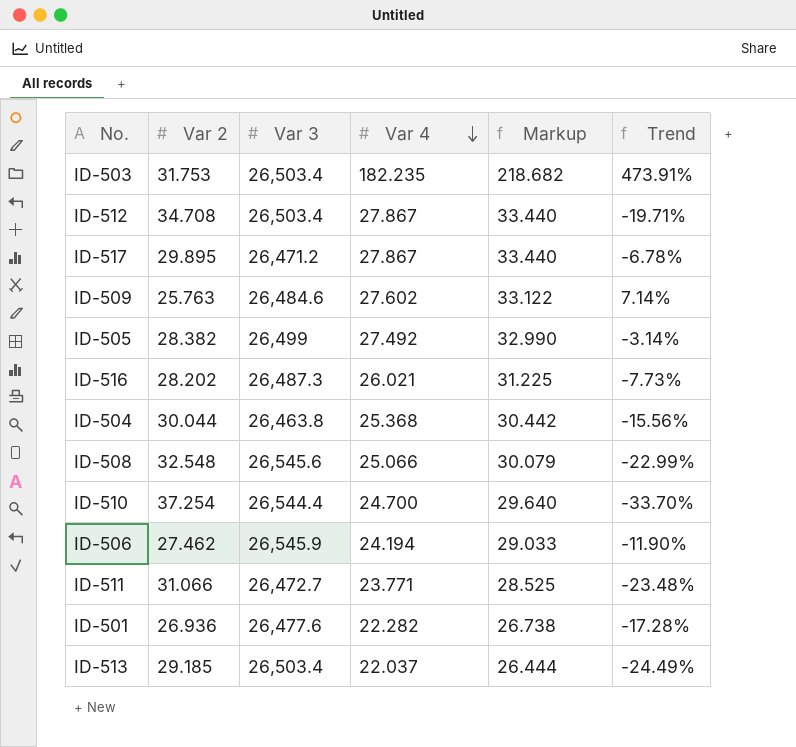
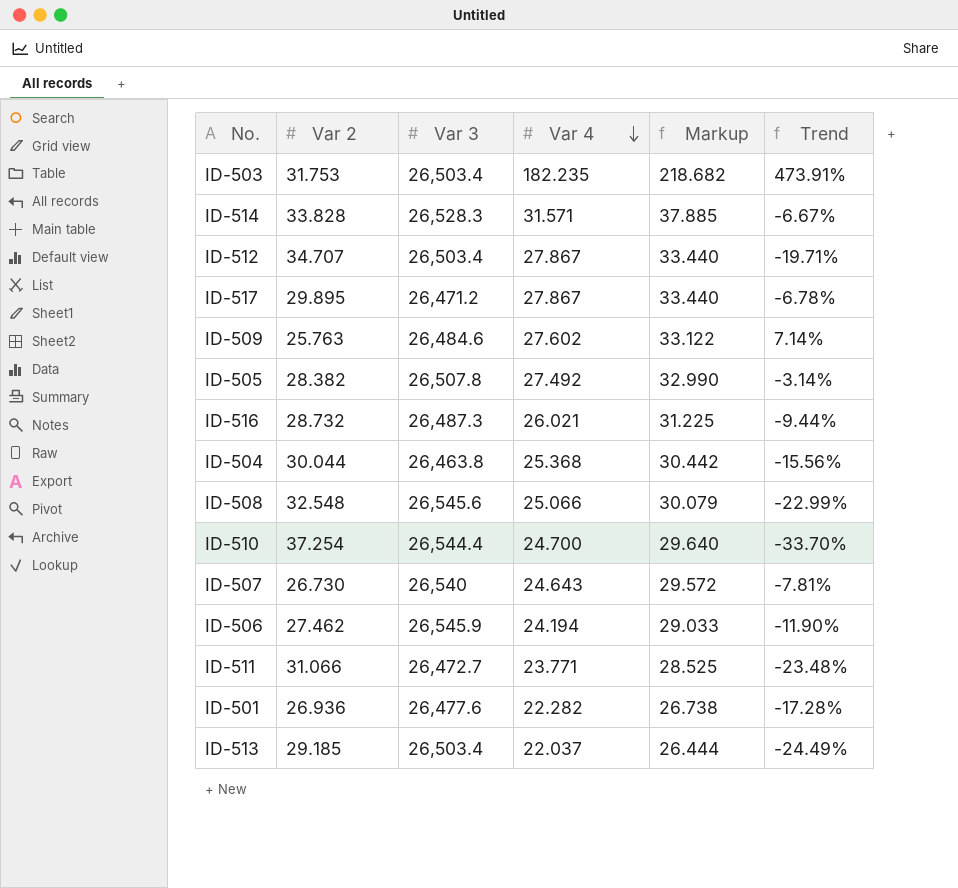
row ID-514: none -> 33.828 | 26,528.3 | 31.571 | 37.885 | -6.67%
ID-512 | Var 2: 34.708 -> 34.707
ID-505 | Var 3: 26,499 -> 26,507.8
ID-516 | Var 2: 28.202 -> 28.732
ID-516 | Trend: -7.73% -> -9.44%
row ID-507: none -> 26.730 | 26,540 | 24.643 | 29.572 | -7.81%

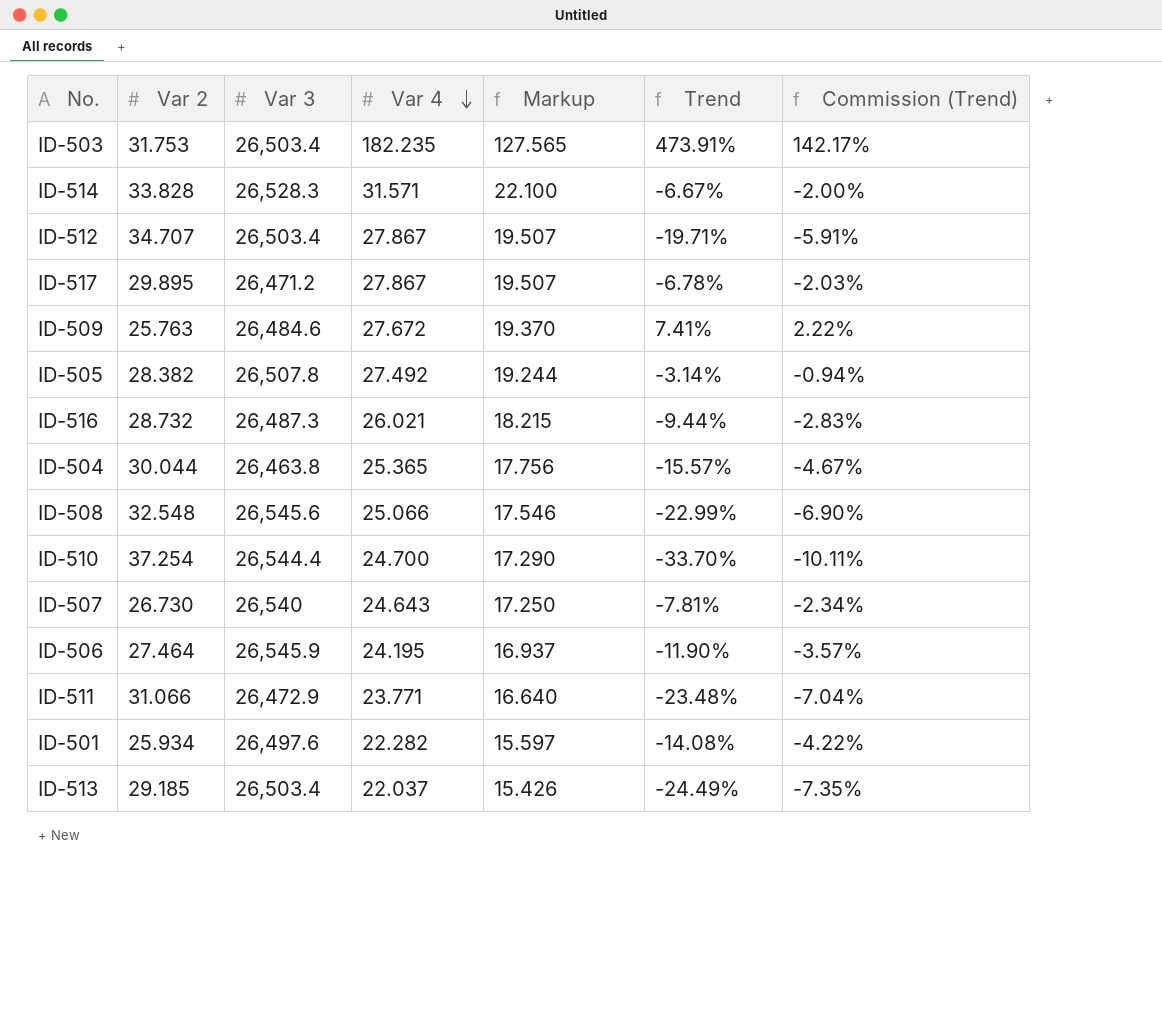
column Markup | formula: [Var 4] * 1.2 -> [Var 4] * 0.7
column Commission (Trend) | formula: none -> [Trend] * 0.3
ID-509 | Var 4: 27.602 -> 27.672
ID-509 | Trend: 7.14% -> 7.41%
ID-504 | Var 4: 25.368 -> 25.365
ID-504 | Trend: -15.56% -> -15.57%
ID-506 | Var 2: 27.462 -> 27.464
ID-506 | Var 4: 24.194 -> 24.195
ID-511 | Var 3: 26,472.7 -> 26,472.9
ID-501 | Var 2: 26.936 -> 25.934
ID-501 | Var 3: 26,477.6 -> 26,497.6
ID-501 | Trend: -17.28% -> -14.08%

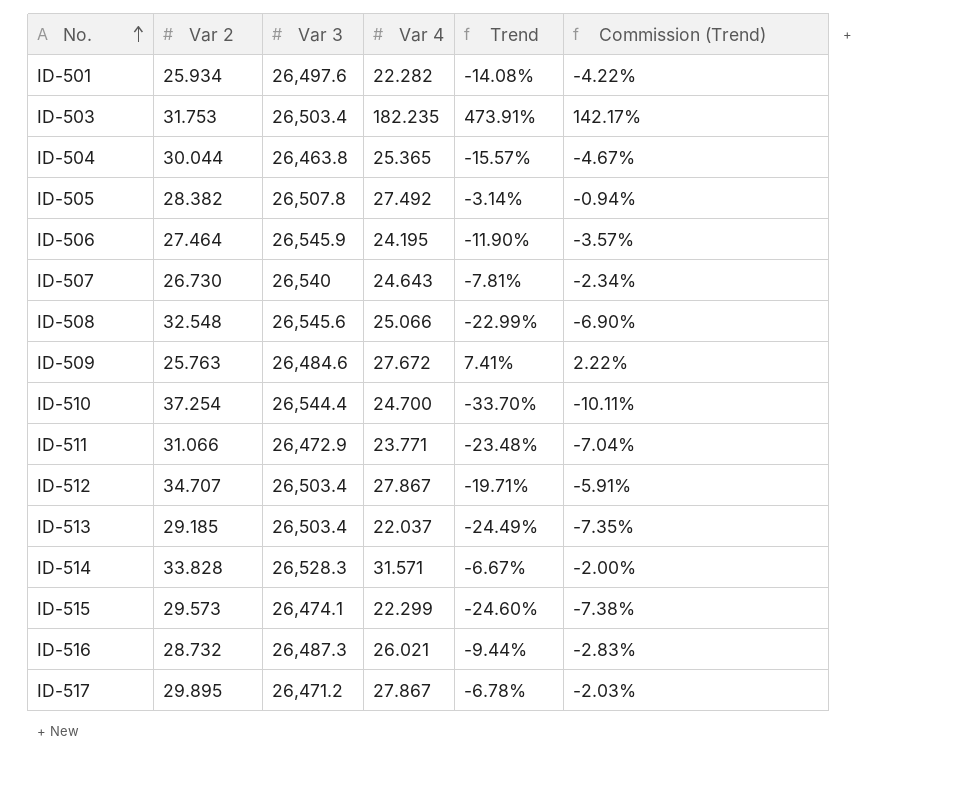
row order: Var 4 descending -> No. ascending
column Markup | formula: [Var 4] * 0.7 -> none
row ID-515: none -> 29.573 | 26,474.1 | 22.299 | -24.60% | -7.38%

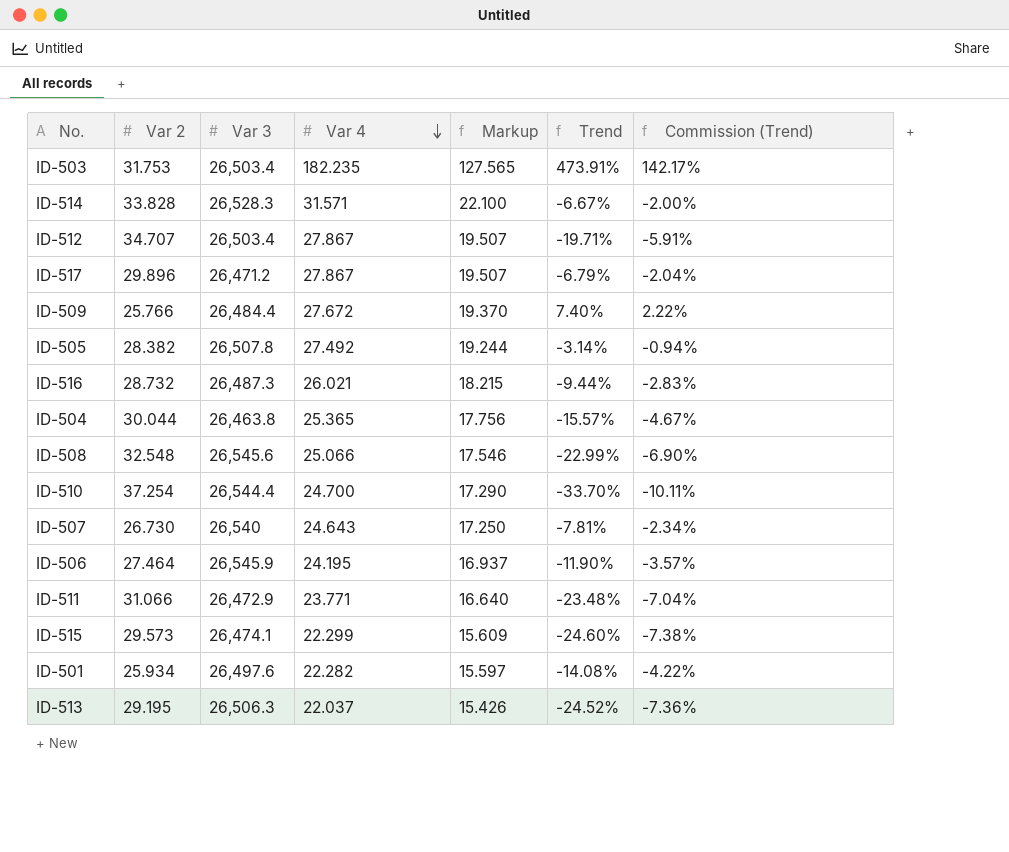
row order: No. ascending -> Var 4 descending
column Markup | formula: none -> [Var 4] * 0.7
ID-517 | Var 2: 29.895 -> 29.896
ID-517 | Trend: -6.78% -> -6.79%
ID-517 | Commission (Trend): -2.03% -> -2.04%
ID-509 | Var 2: 25.763 -> 25.766
ID-509 | Var 3: 26,484.6 -> 26,484.4
ID-509 | Trend: 7.41% -> 7.40%
ID-513 | Var 2: 29.185 -> 29.195
ID-513 | Var 3: 26,503.4 -> 26,506.3
ID-513 | Trend: -24.49% -> -24.52%
ID-513 | Commission (Trend): -7.35% -> -7.36%

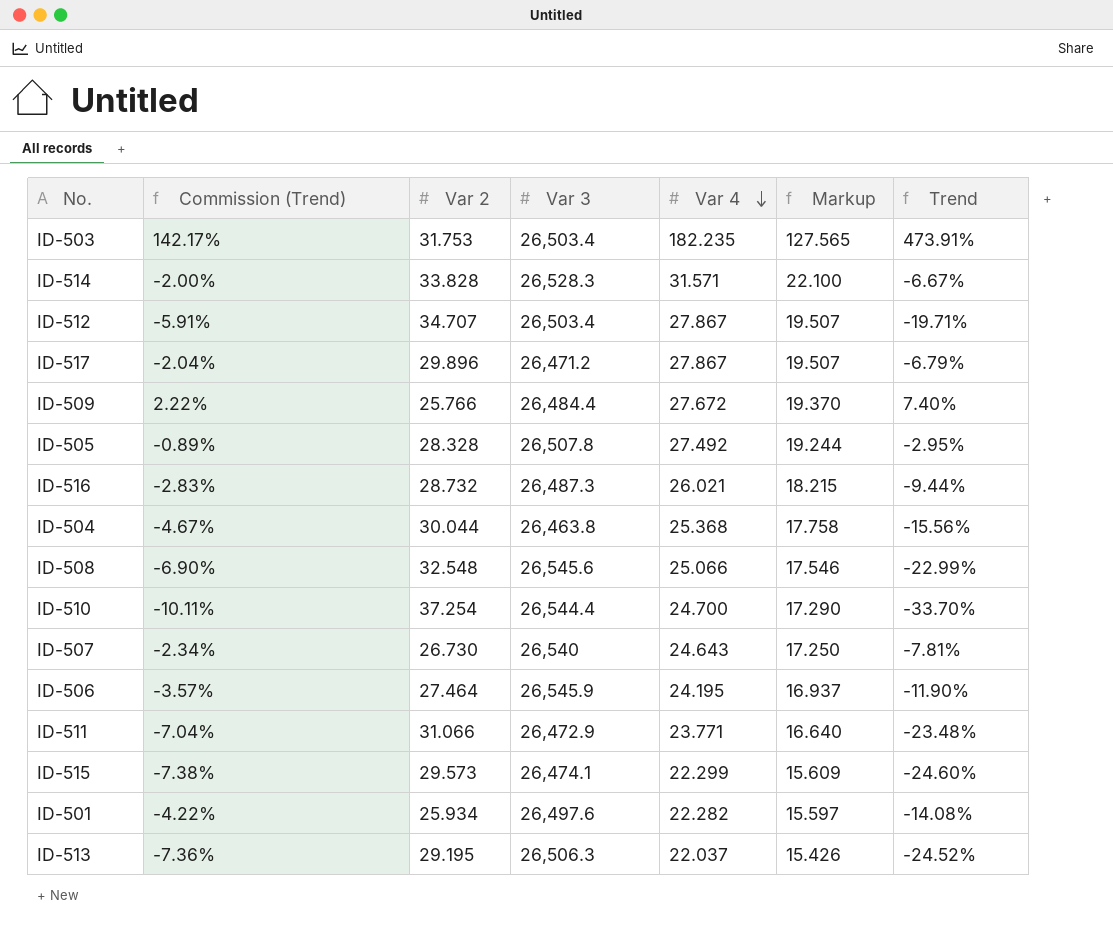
column Commission (Trend) | position: 7 -> 2
ID-505 | Commission (Trend): -0.94% -> -0.89%
ID-505 | Var 2: 28.382 -> 28.328
ID-505 | Trend: -3.14% -> -2.95%
ID-504 | Var 4: 25.365 -> 25.368
ID-504 | Markup: 17.756 -> 17.758
ID-504 | Trend: -15.57% -> -15.56%

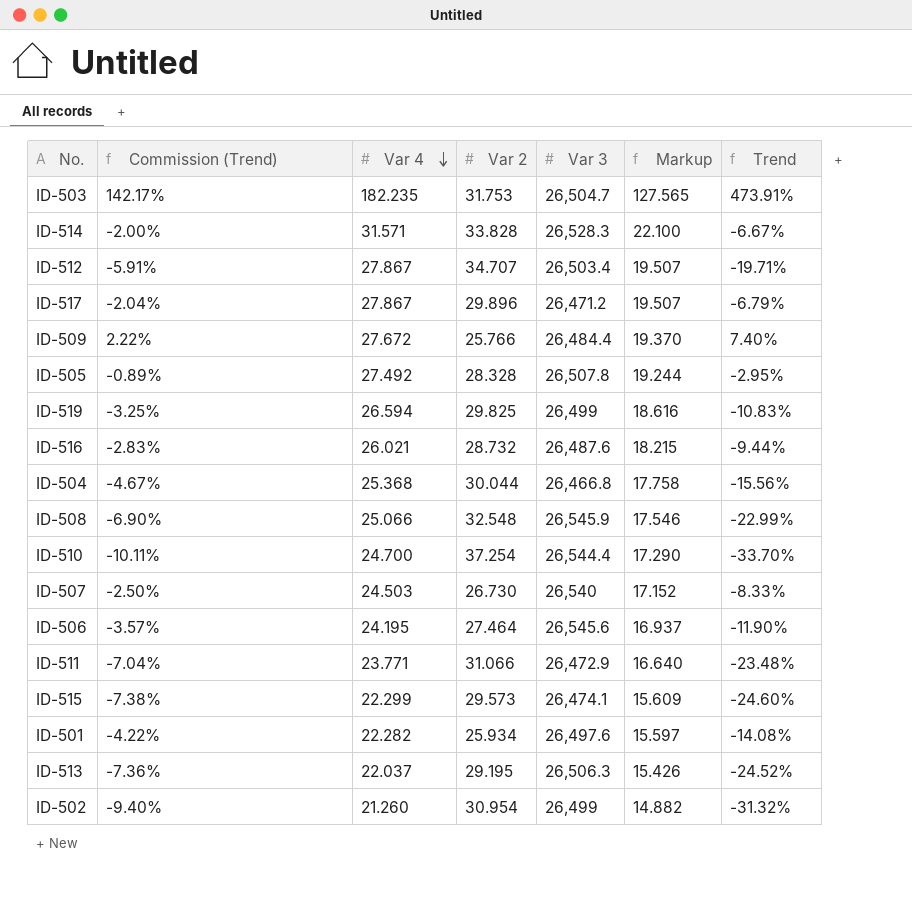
column Var 4 | position: 5 -> 3
ID-503 | Var 3: 26,503.4 -> 26,504.7
row ID-519: none -> -3.25% | 26.594 | 29.825 | 26,499 | 18.616 | -10.83%
ID-516 | Var 3: 26,487.3 -> 26,487.6
ID-504 | Var 3: 26,463.8 -> 26,466.8
ID-508 | Var 3: 26,545.6 -> 26,545.9
ID-507 | Commission (Trend): -2.34% -> -2.50%
ID-507 | Var 4: 24.643 -> 24.503
ID-507 | Markup: 17.250 -> 17.152
ID-507 | Trend: -7.81% -> -8.33%
ID-506 | Var 3: 26,545.9 -> 26,545.6
row ID-502: none -> -9.40% | 21.260 | 30.954 | 26,499 | 14.882 | -31.32%

